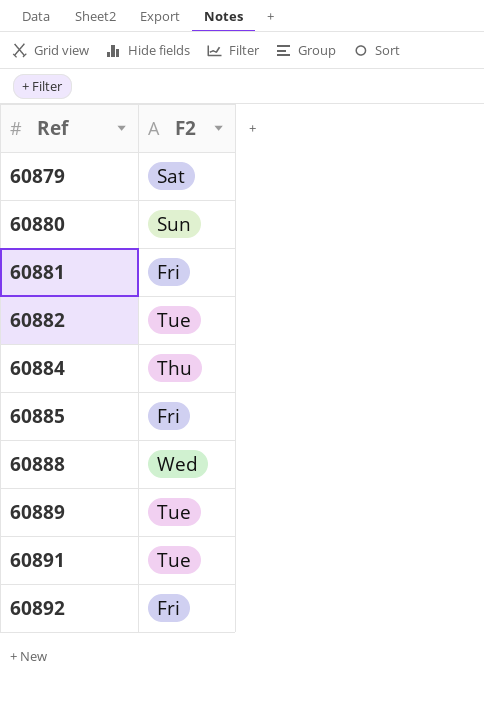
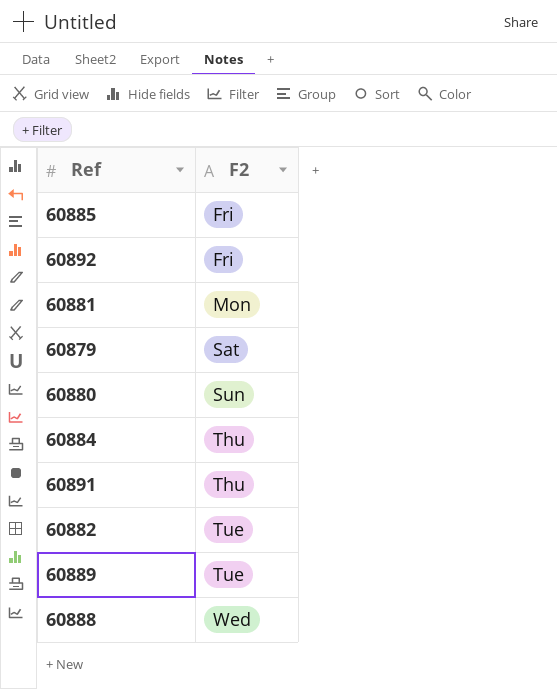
row order: Ref ascending -> F2 ascending
60881 | F2: Fri -> Mon
60891 | F2: Tue -> Thu

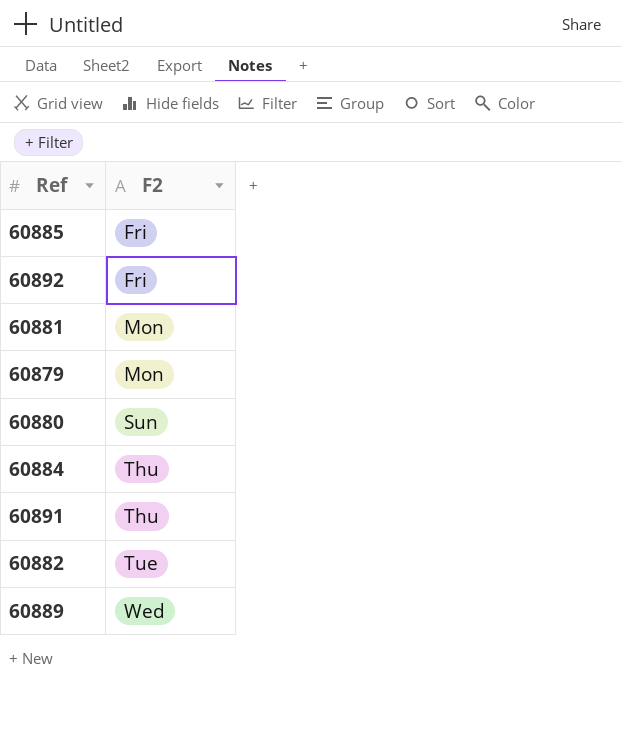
row 60888: Wed -> none
60879 | F2: Sat -> Mon
60889 | F2: Tue -> Wed

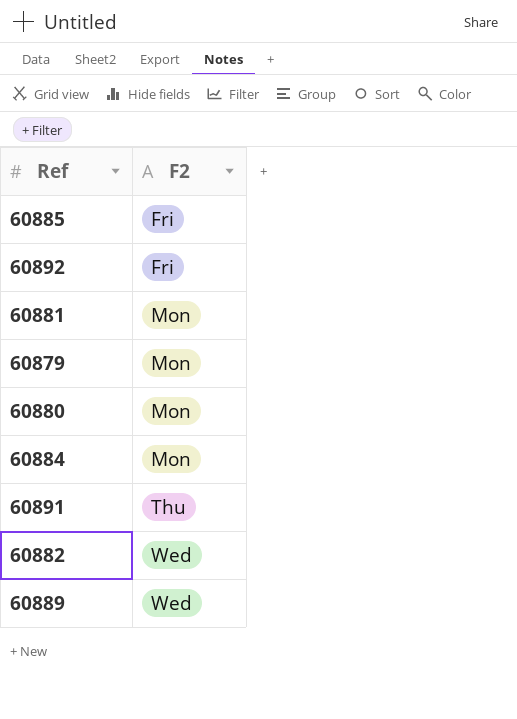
60880 | F2: Sun -> Mon
60884 | F2: Thu -> Mon
60882 | F2: Tue -> Wed

